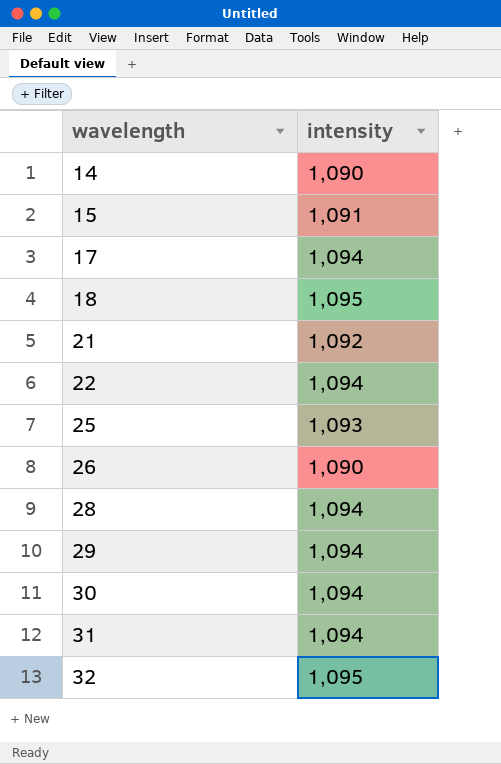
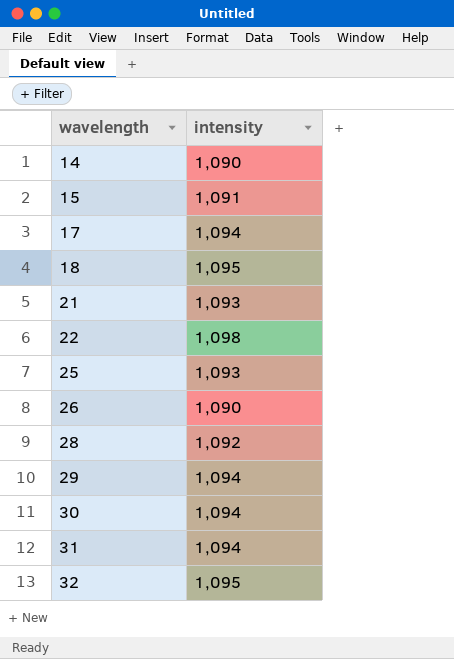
21 | intensity: 1,092 -> 1,093
22 | intensity: 1,094 -> 1,098
28 | intensity: 1,094 -> 1,092

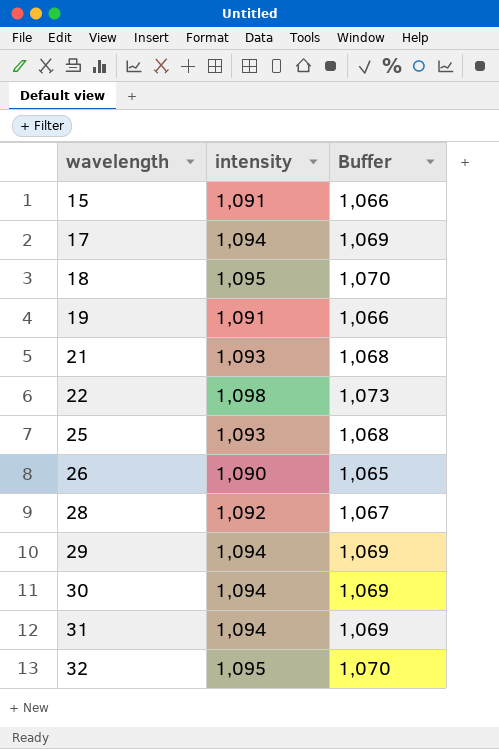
column Buffer | formula: none -> [intensity] - 25
row 14: 1,090 -> none
row 19: none -> 1,091 | 1,066

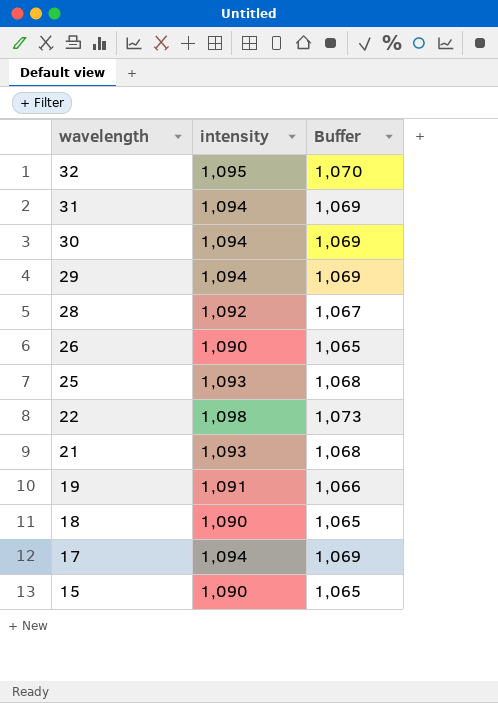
row order: wavelength ascending -> wavelength descending
18 | intensity: 1,095 -> 1,090
18 | Buffer: 1,070 -> 1,065
15 | intensity: 1,091 -> 1,090
15 | Buffer: 1,066 -> 1,065

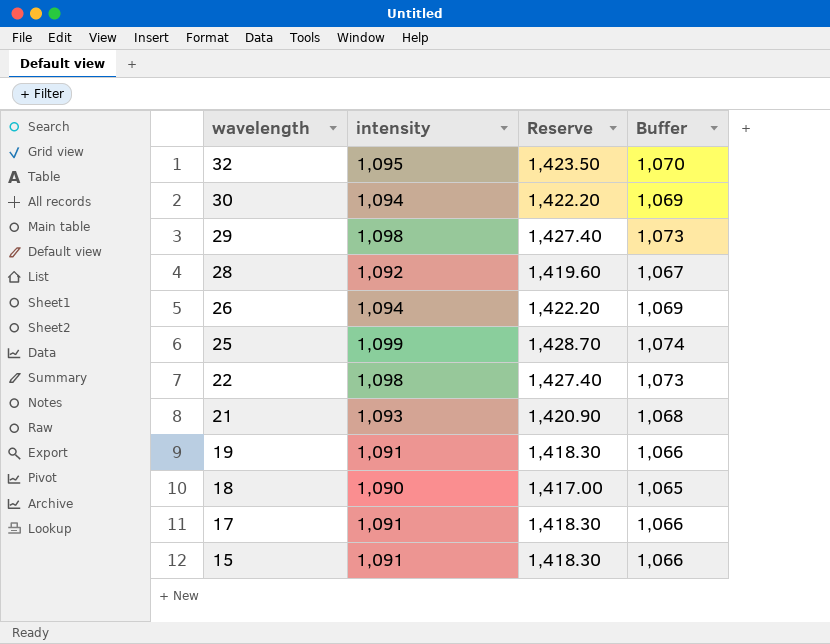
column Reserve | formula: none -> [intensity] * 1.3
row 31: 1,094 | 1,069 -> none
29 | intensity: 1,094 -> 1,098
29 | Buffer: 1,069 -> 1,073
26 | intensity: 1,090 -> 1,094
26 | Buffer: 1,065 -> 1,069
25 | intensity: 1,093 -> 1,099
25 | Buffer: 1,068 -> 1,074
17 | intensity: 1,094 -> 1,091
17 | Buffer: 1,069 -> 1,066
15 | intensity: 1,090 -> 1,091
15 | Buffer: 1,065 -> 1,066

